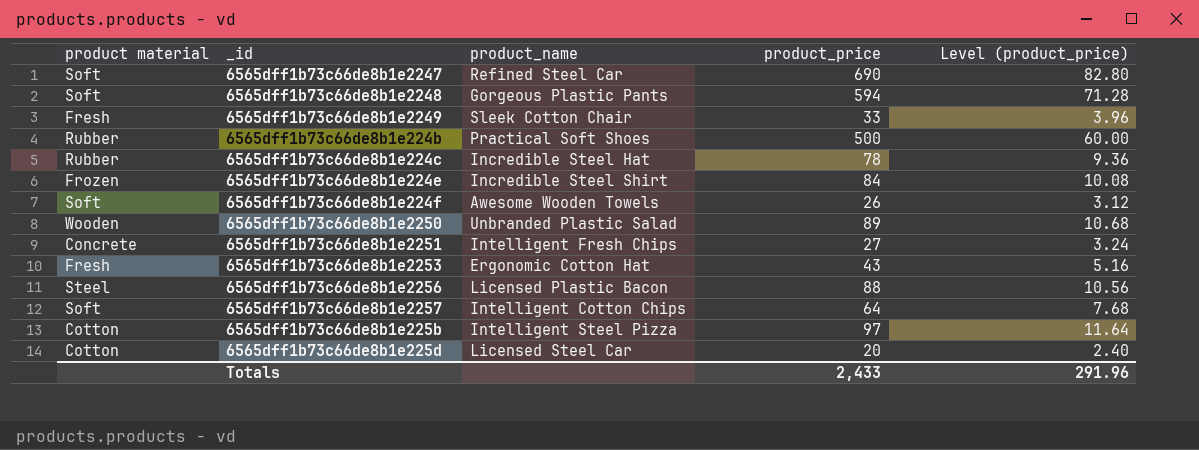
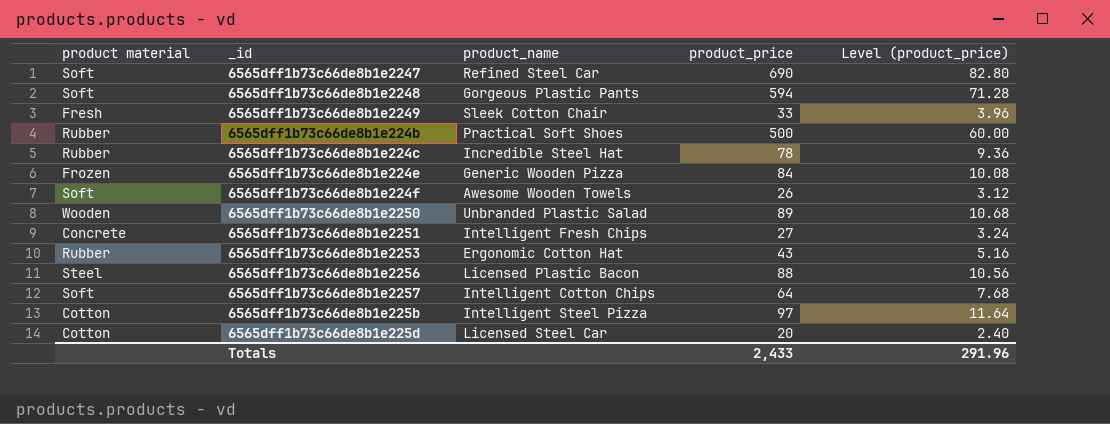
6565dff1b73c66de8b1e224e | product_name: Incredible Steel Shirt -> Generic Wooden Pizza
6565dff1b73c66de8b1e2253 | product material: Fresh -> Rubber

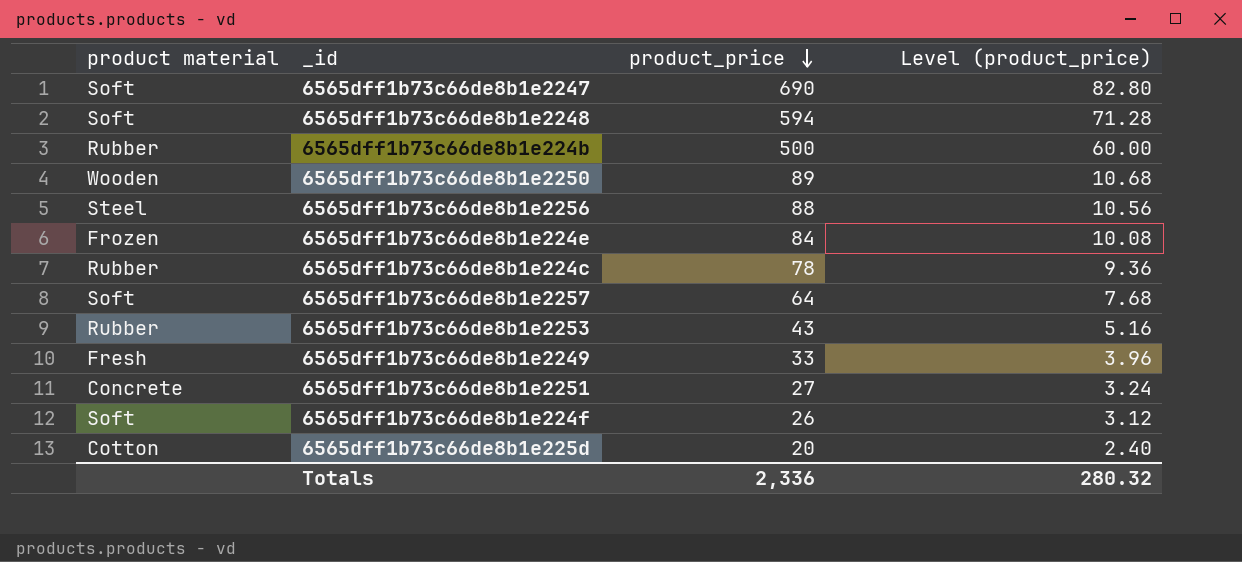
row order: none -> product_price descending
column product_name | position: 3 -> none
row 6565dff1b73c66de8b1e225b: Cotton | Intelligent Steel Pizza | 97 | 11.64 -> none
Totals | product_price: 2,433 -> 2,336
Totals | Level (product_price): 291.96 -> 280.32

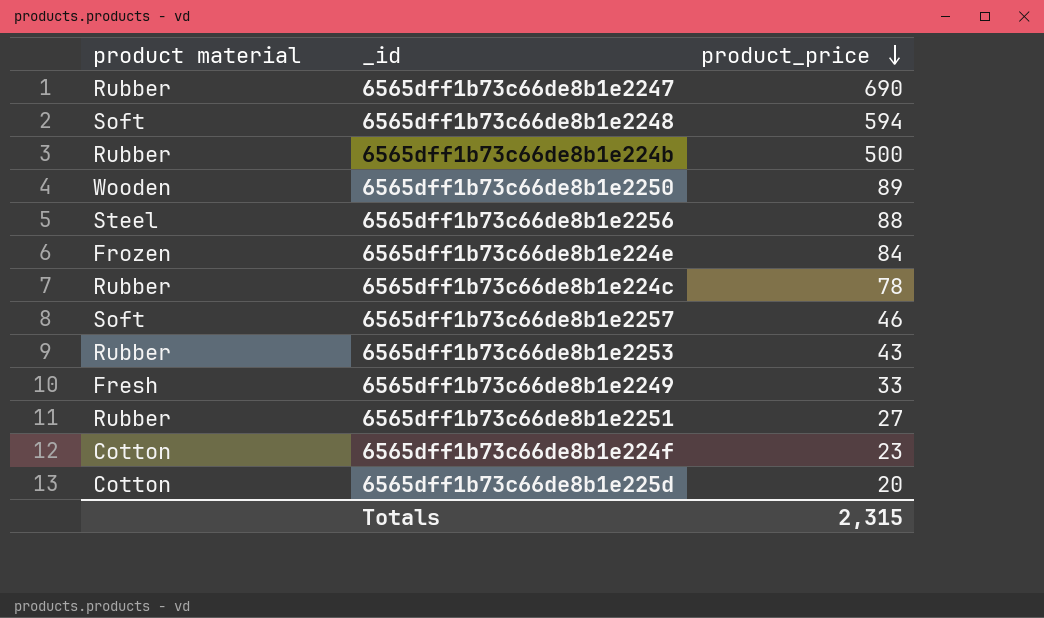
column Level (product_price) | formula: [product_price] * 0.12 -> none
6565dff1b73c66de8b1e2247 | product material: Soft -> Rubber
6565dff1b73c66de8b1e2257 | product_price: 64 -> 46
6565dff1b73c66de8b1e2251 | product material: Concrete -> Rubber
6565dff1b73c66de8b1e224f | product material: Soft -> Cotton
6565dff1b73c66de8b1e224f | product_price: 26 -> 23
Totals | product_price: 2,336 -> 2,315

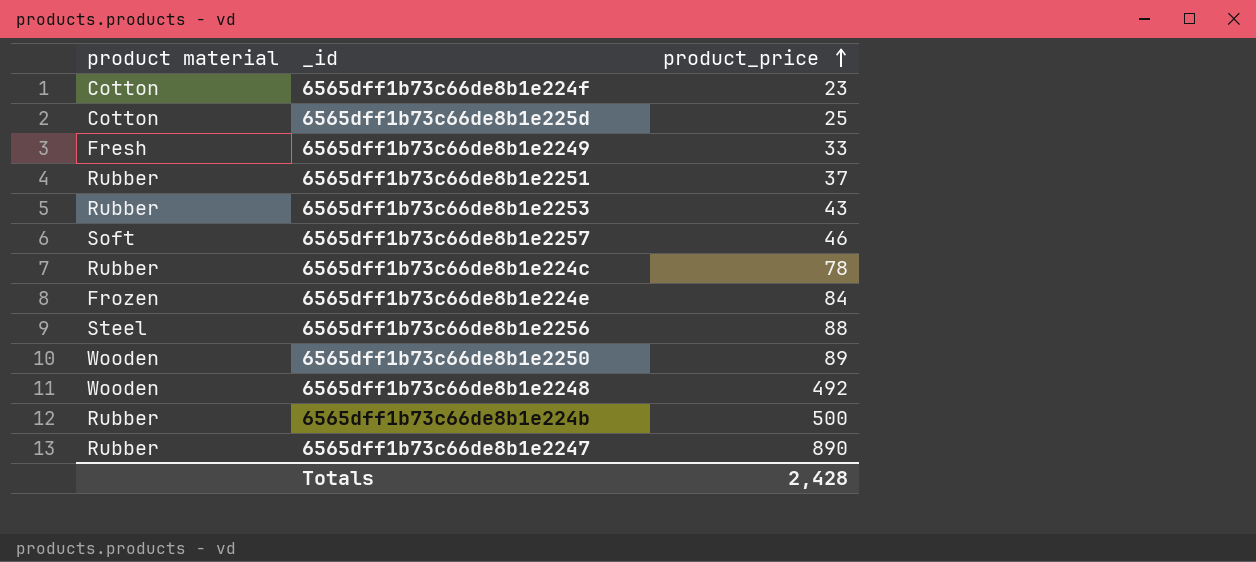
row order: product_price descending -> product_price ascending
6565dff1b73c66de8b1e225d | product_price: 20 -> 25
6565dff1b73c66de8b1e2251 | product_price: 27 -> 37
6565dff1b73c66de8b1e2248 | product material: Soft -> Wooden
6565dff1b73c66de8b1e2248 | product_price: 594 -> 492
6565dff1b73c66de8b1e2247 | product_price: 690 -> 890
Totals | product_price: 2,315 -> 2,428

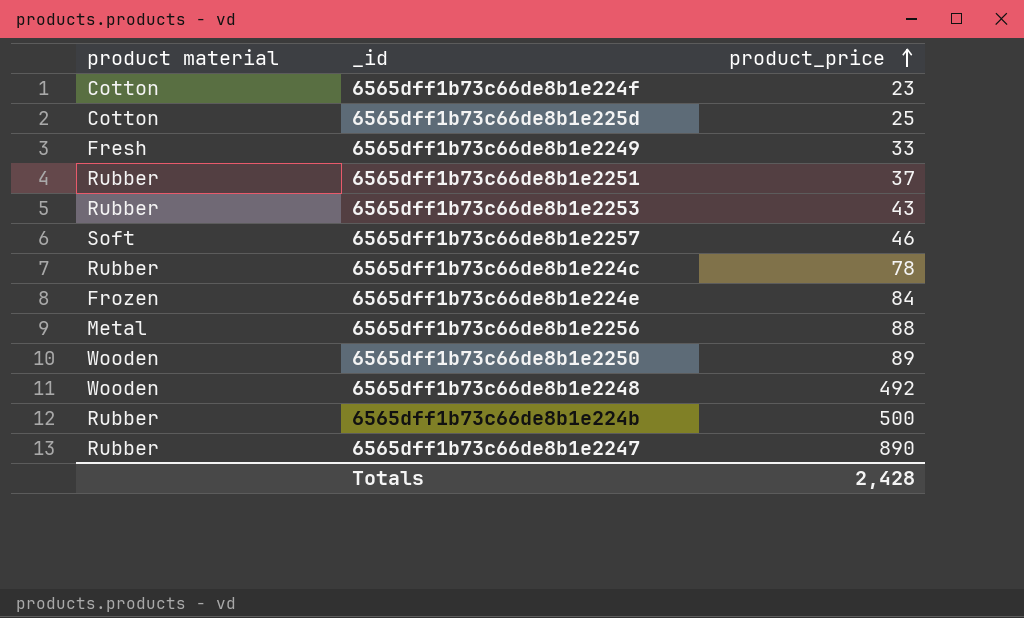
6565dff1b73c66de8b1e2256 | product material: Steel -> Metal

